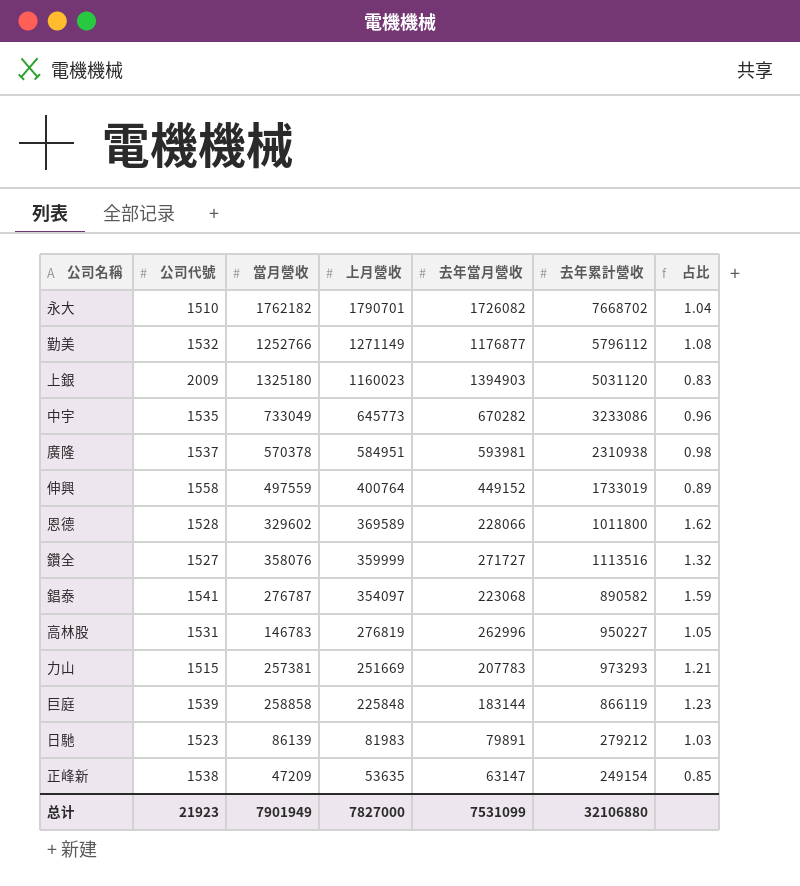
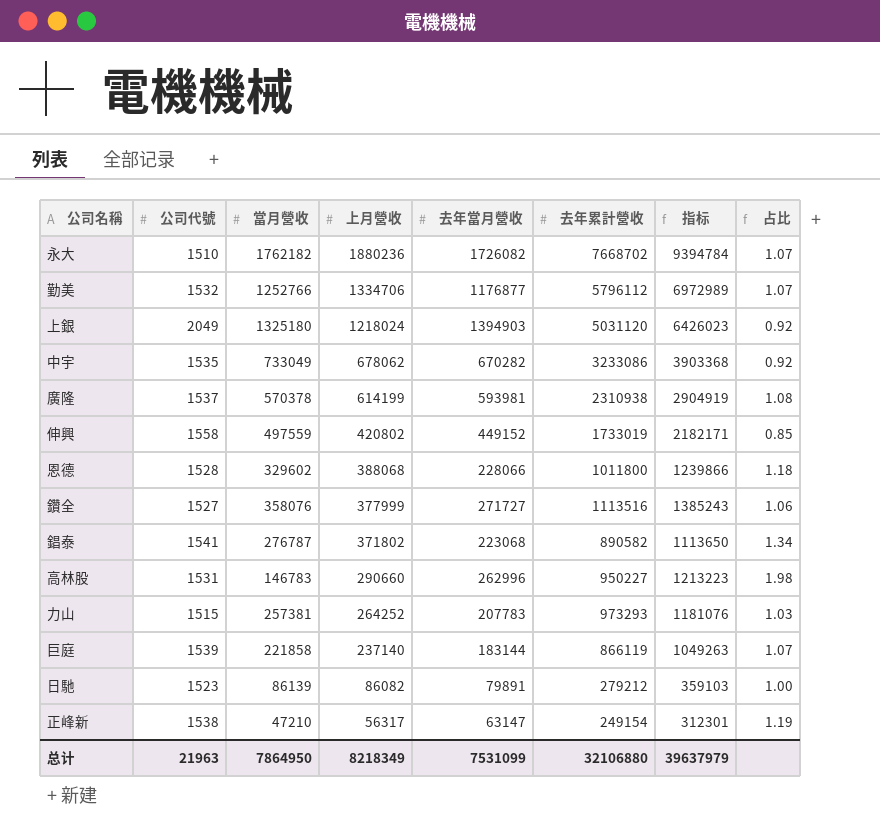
column 指标 | formula: none -> [去年當月營收] + [去年累計營收]
column 占比 | formula: [上月營收] / [去年當月營收] -> [上月營收] / [當月營收]
永大 | 上月營收: 1790701 -> 1880236
勤美 | 上月營收: 1271149 -> 1334706
上銀 | 公司代號: 2009 -> 2049
上銀 | 上月營收: 1160023 -> 1218024
中宇 | 上月營收: 645773 -> 678062
廣隆 | 上月營收: 584951 -> 614199
伸興 | 上月營收: 400764 -> 420802
恩德 | 上月營收: 369589 -> 388068
鑽全 | 上月營收: 359999 -> 377999
錩泰 | 上月營收: 354097 -> 371802
高林股 | 上月營收: 276819 -> 290660
力山 | 上月營收: 251669 -> 264252
巨庭 | 當月營收: 258858 -> 221858
巨庭 | 上月營收: 225848 -> 237140
日馳 | 上月營收: 81983 -> 86082
正峰新 | 當月營收: 47209 -> 47210
正峰新 | 上月營收: 53635 -> 56317
总计 | 公司代號: 21923 -> 21963
总计 | 當月營收: 7901949 -> 7864950
总计 | 上月營收: 7827000 -> 8218349

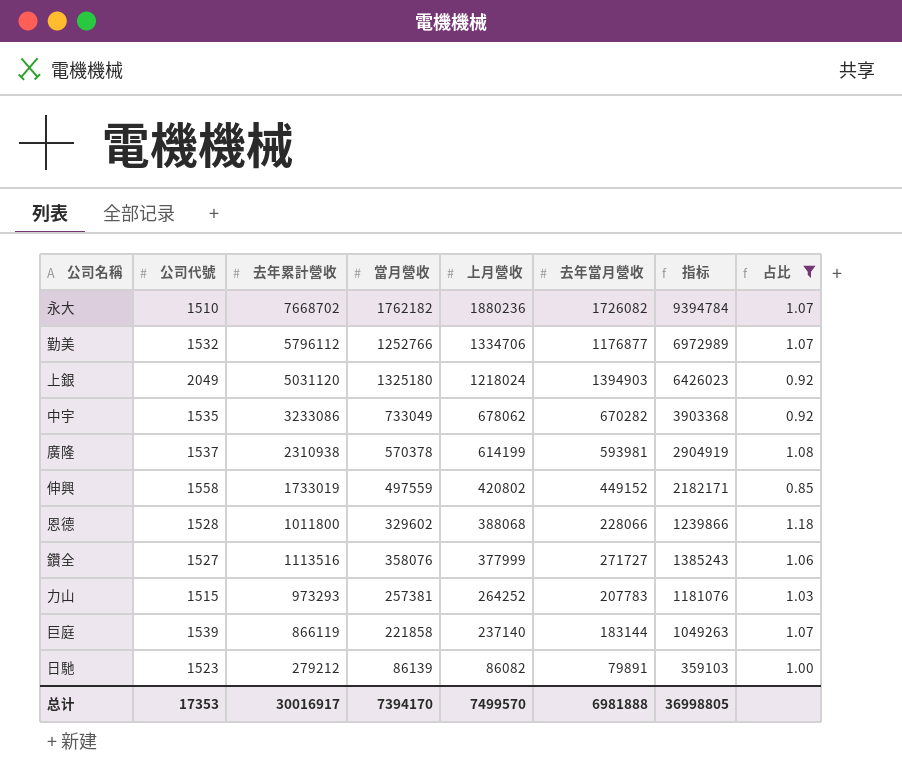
filter: none -> 占比 <= 1.18
column 去年累計營收 | position: 6 -> 3
总计 | 公司代號: 21963 -> 17353
总计 | 去年累計營收: 32106880 -> 30016917
总计 | 當月營收: 7864950 -> 7394170
总计 | 上月營收: 8218349 -> 7499570
总计 | 去年當月營收: 7531099 -> 6981888
总计 | 指标: 39637979 -> 36998805

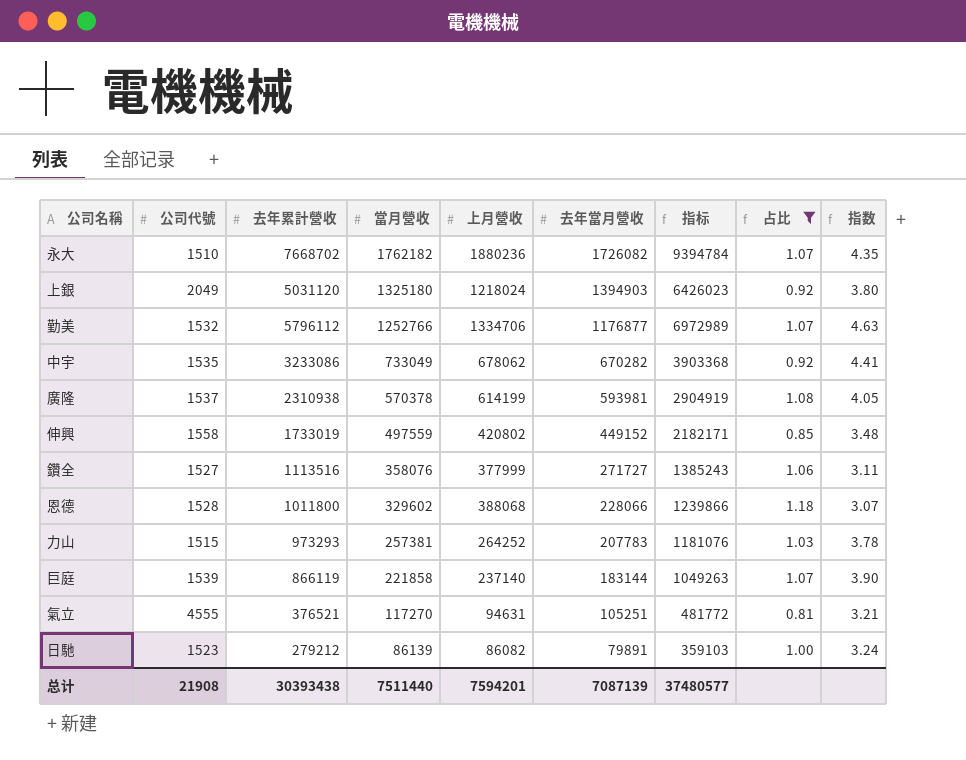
row order: 上月營收 descending -> 當月營收 descending
column 指数 | formula: none -> [去年累計營收] / [當月營收]
row 氣立: none -> 4555 | 376521 | 117270 | 94631 | 105251 | 481772 | 0.81 | 3.21
总计 | 公司代號: 17353 -> 21908
总计 | 去年累計營收: 30016917 -> 30393438
总计 | 當月營收: 7394170 -> 7511440
总计 | 上月營收: 7499570 -> 7594201
总计 | 去年當月營收: 6981888 -> 7087139
总计 | 指标: 36998805 -> 37480577

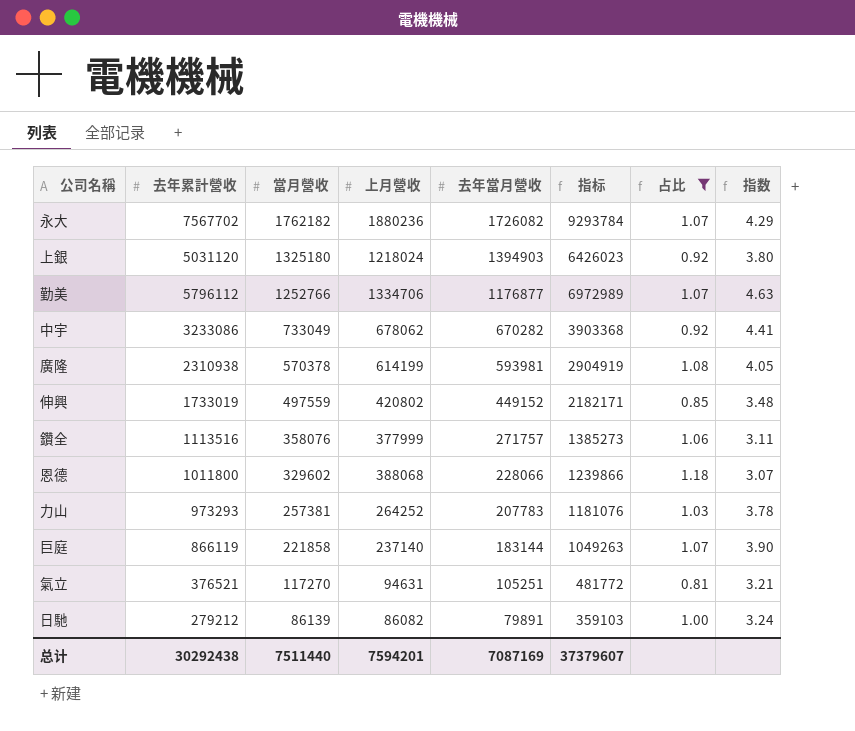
column 公司代號 | position: 2 -> none
永大 | 去年累計營收: 7668702 -> 7567702
永大 | 指标: 9394784 -> 9293784
永大 | 指数: 4.35 -> 4.29
鑽全 | 去年當月營收: 271727 -> 271757
鑽全 | 指标: 1385243 -> 1385273
总计 | 去年累計營收: 30393438 -> 30292438
总计 | 去年當月營收: 7087139 -> 7087169
总计 | 指标: 37480577 -> 37379607

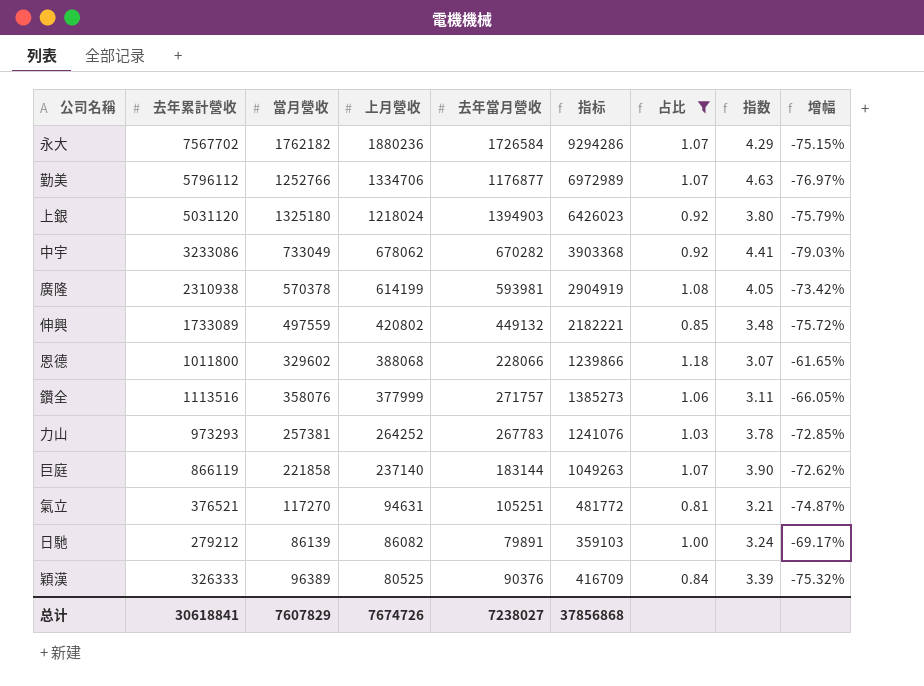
row order: 當月營收 descending -> 上月營收 descending
column 增幅 | formula: none -> ([上月營收] - [去年累計營收]) / [去年累計營收]
永大 | 去年當月營收: 1726082 -> 1726584
永大 | 指标: 9293784 -> 9294286
伸興 | 去年累計營收: 1733019 -> 1733089
伸興 | 去年當月營收: 449152 -> 449132
伸興 | 指标: 2182171 -> 2182221
力山 | 去年當月營收: 207783 -> 267783
力山 | 指标: 1181076 -> 1241076
row 穎漢: none -> 326333 | 96389 | 80525 | 90376 | 416709 | 0.84 | 3.39 | -75.32%
总计 | 去年累計營收: 30292438 -> 30618841
总计 | 當月營收: 7511440 -> 7607829
总计 | 上月營收: 7594201 -> 7674726
总计 | 去年當月營收: 7087169 -> 7238027
总计 | 指标: 37379607 -> 37856868

